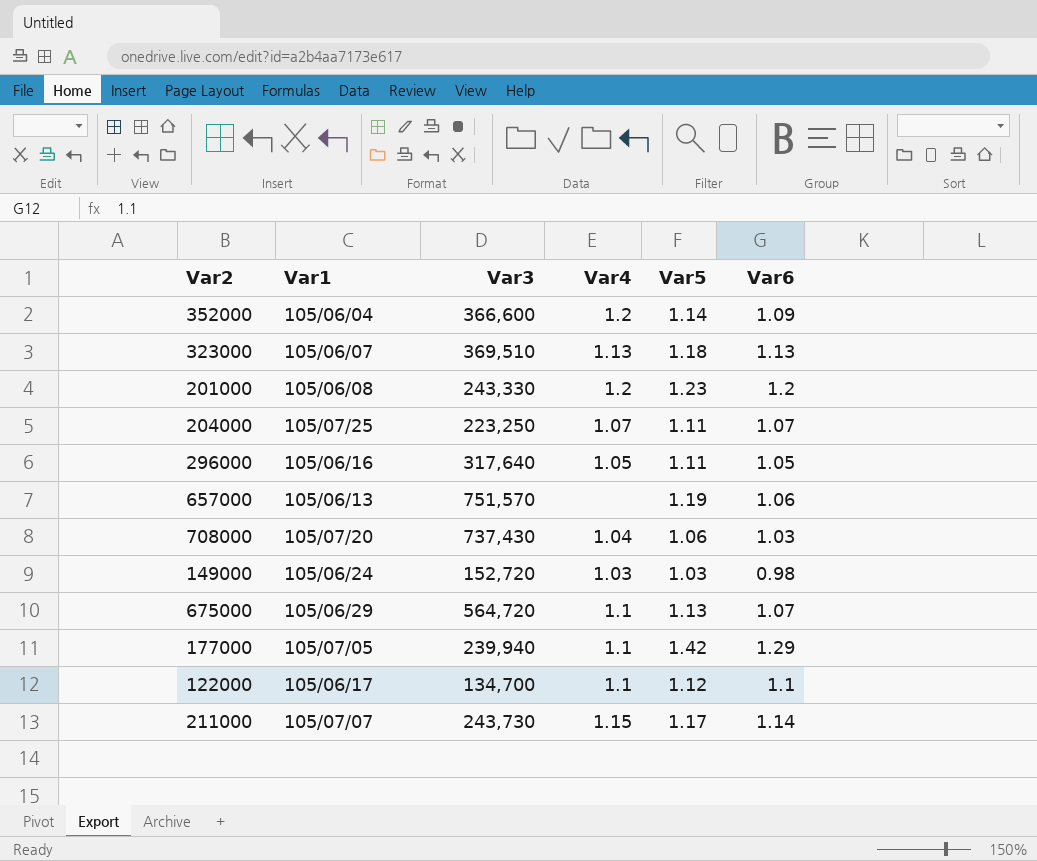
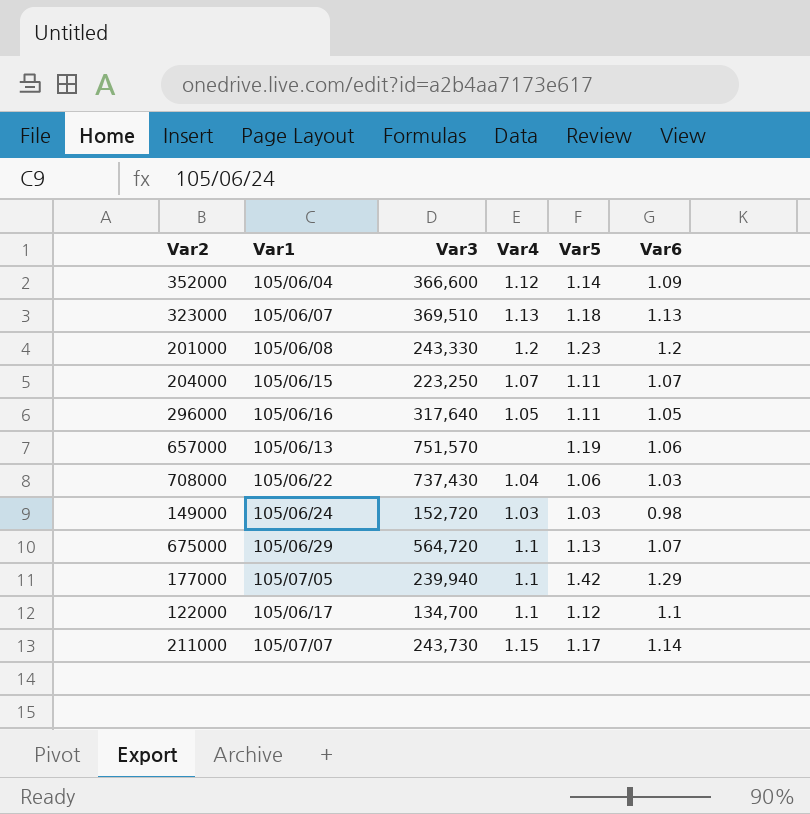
352000 | Var4: 1.2 -> 1.12
204000 | Var1: 105/07/25 -> 105/06/15
708000 | Var1: 105/07/20 -> 105/06/22

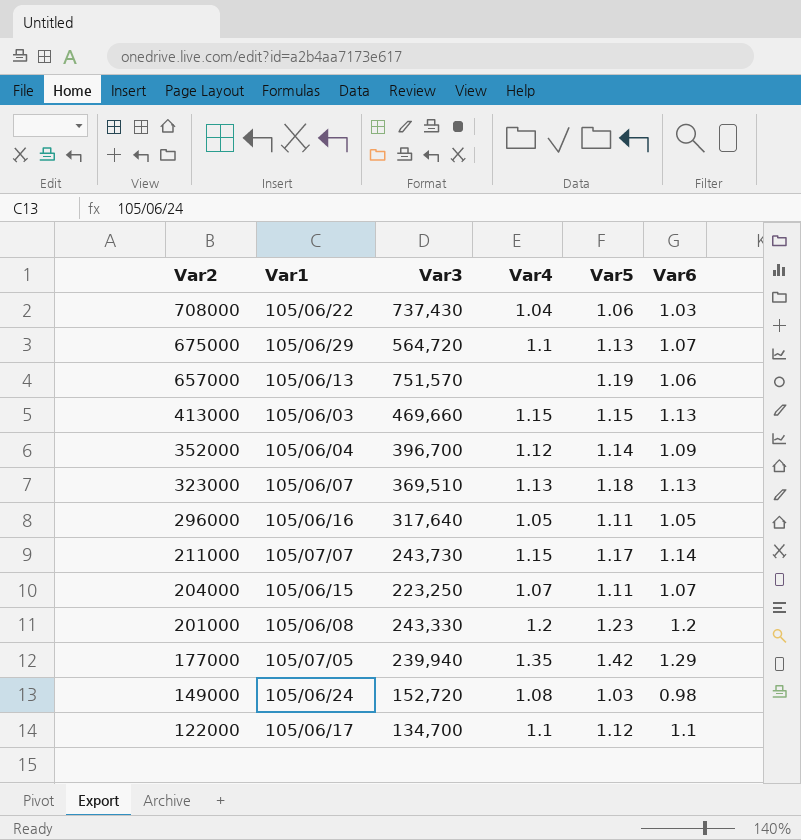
row order: none -> Var2 descending
row 413000: none -> 105/06/03 | 469,660 | 1.15 | 1.15 | 1.13
352000 | Var3: 366,600 -> 396,700
177000 | Var4: 1.1 -> 1.35
149000 | Var4: 1.03 -> 1.08

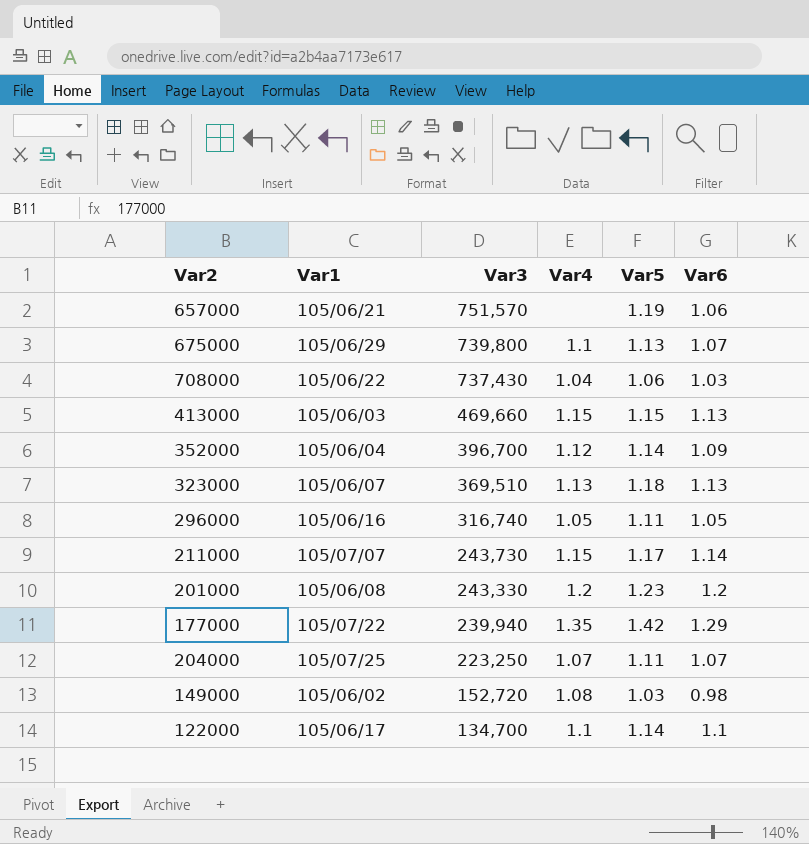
row order: Var2 descending -> Var3 descending
657000 | Var1: 105/06/13 -> 105/06/21
675000 | Var3: 564,720 -> 739,800
296000 | Var3: 317,640 -> 316,740
177000 | Var1: 105/07/05 -> 105/07/22
204000 | Var1: 105/06/15 -> 105/07/25
149000 | Var1: 105/06/24 -> 105/06/02
122000 | Var5: 1.12 -> 1.14

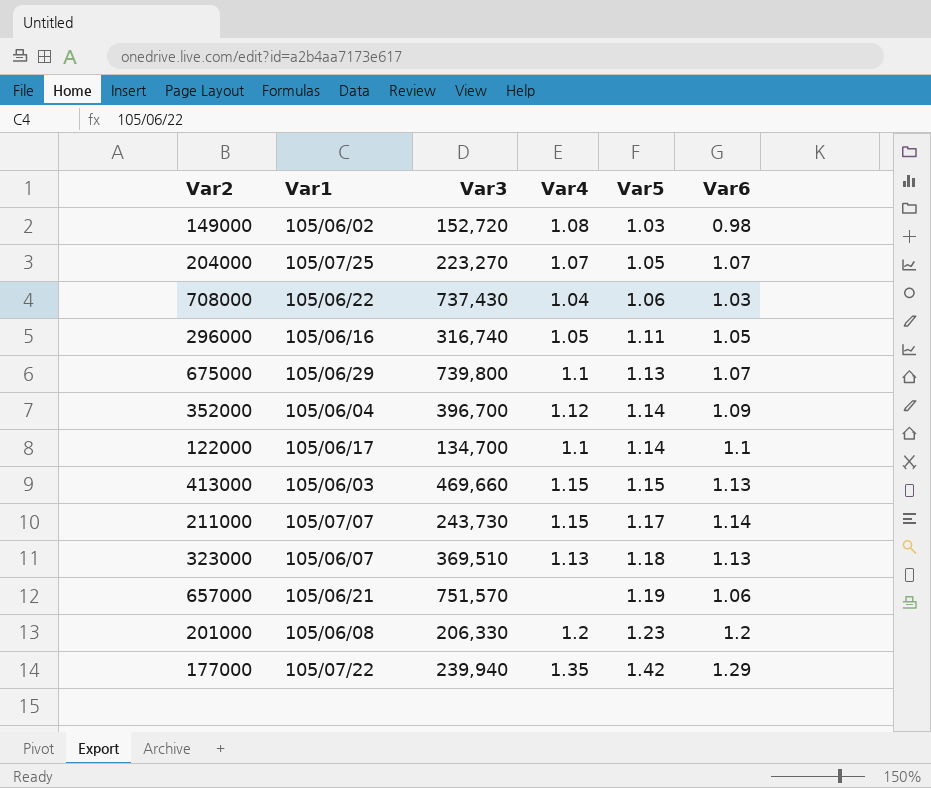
row order: Var3 descending -> Var5 ascending
204000 | Var3: 223,250 -> 223,270
204000 | Var5: 1.11 -> 1.05
201000 | Var3: 243,330 -> 206,330

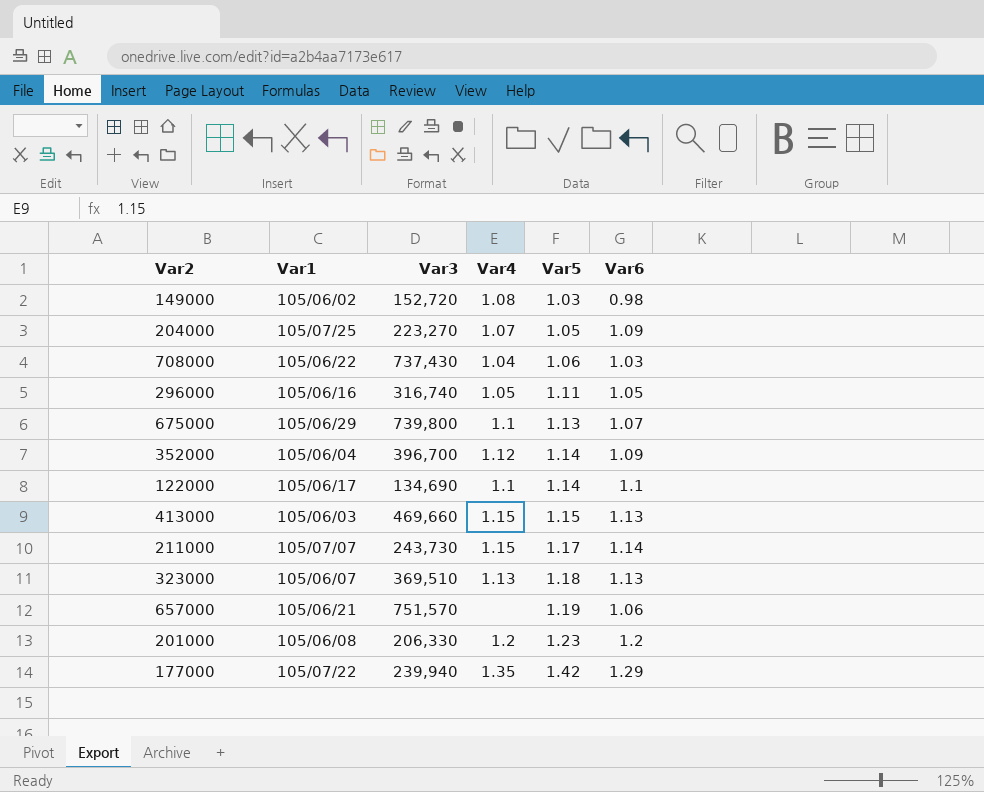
204000 | Var6: 1.07 -> 1.09
122000 | Var3: 134,700 -> 134,690

